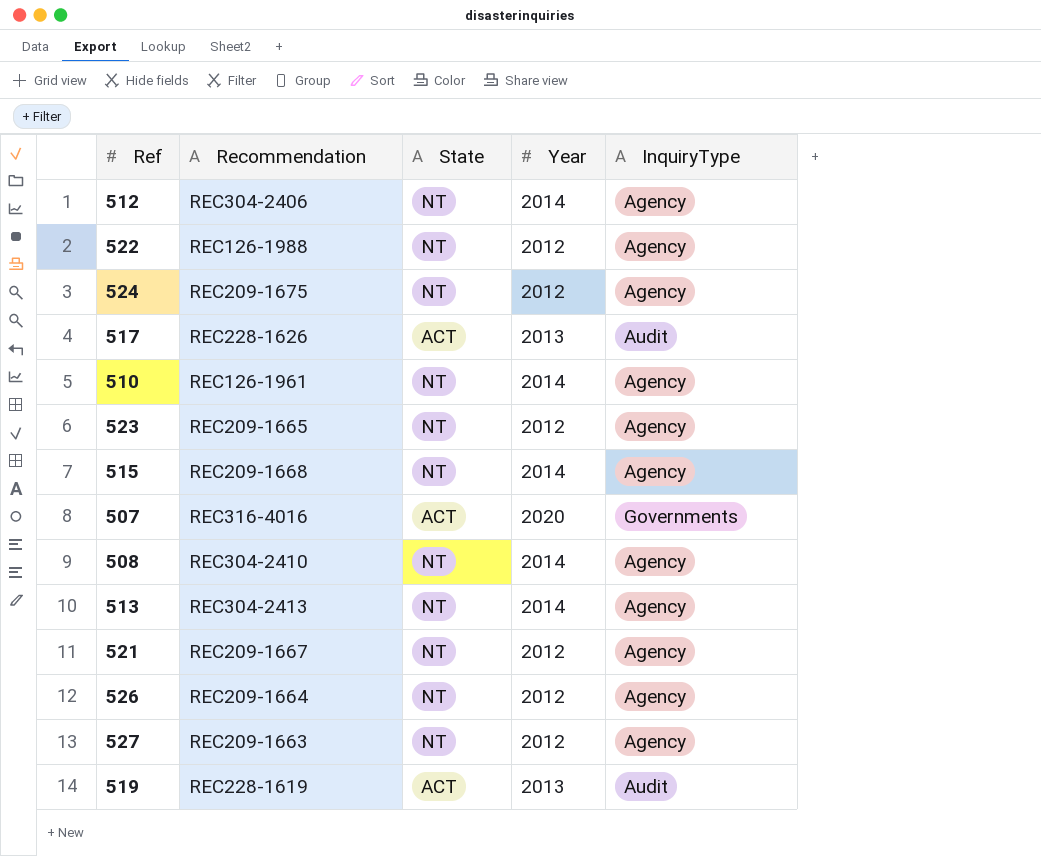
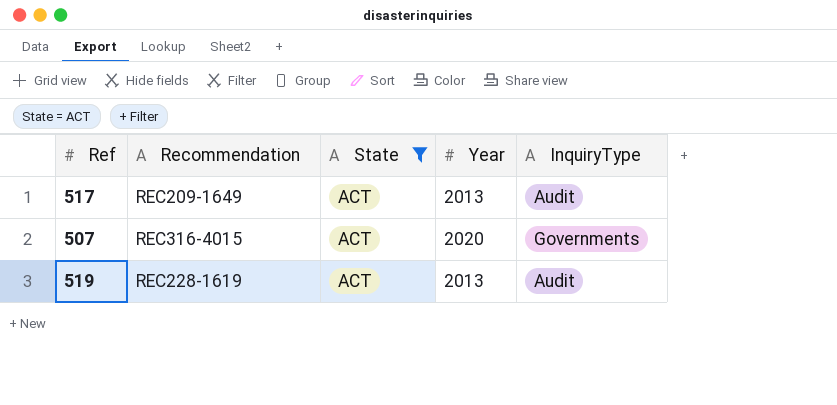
filter: none -> State = ACT
517 | Recommendation: REC228-1626 -> REC209-1649
507 | Recommendation: REC316-4016 -> REC316-4015

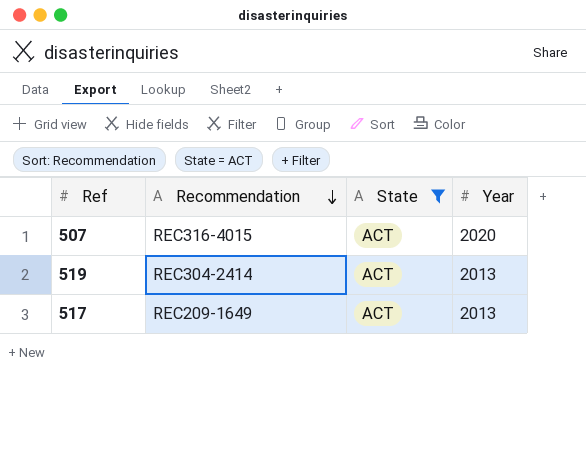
row order: none -> Recommendation descending
column InquiryType | position: 5 -> none
519 | Recommendation: REC228-1619 -> REC304-2414

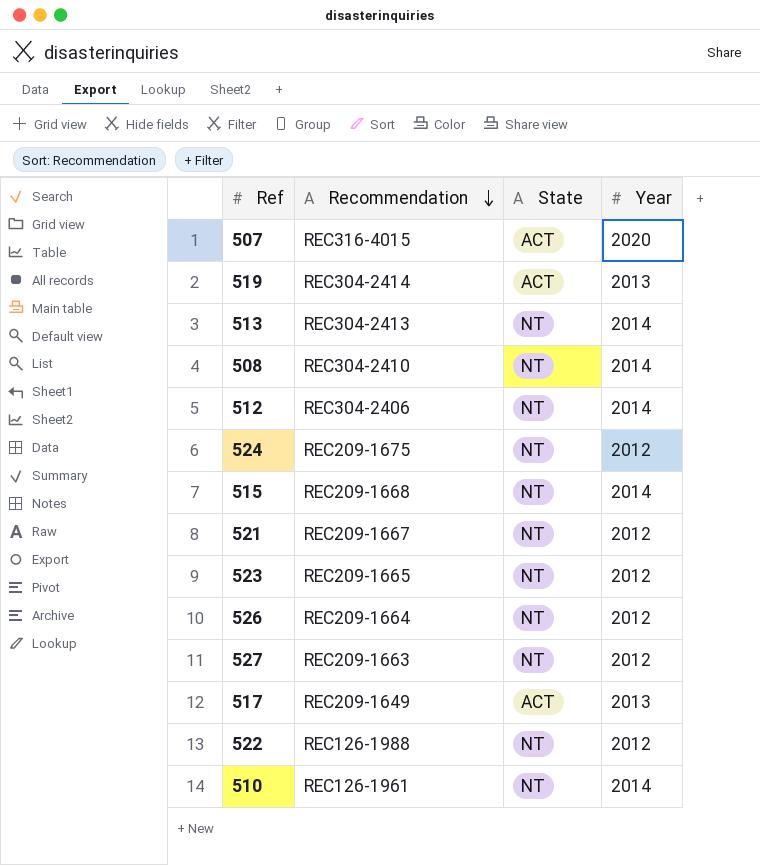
filter: State = ACT -> none

